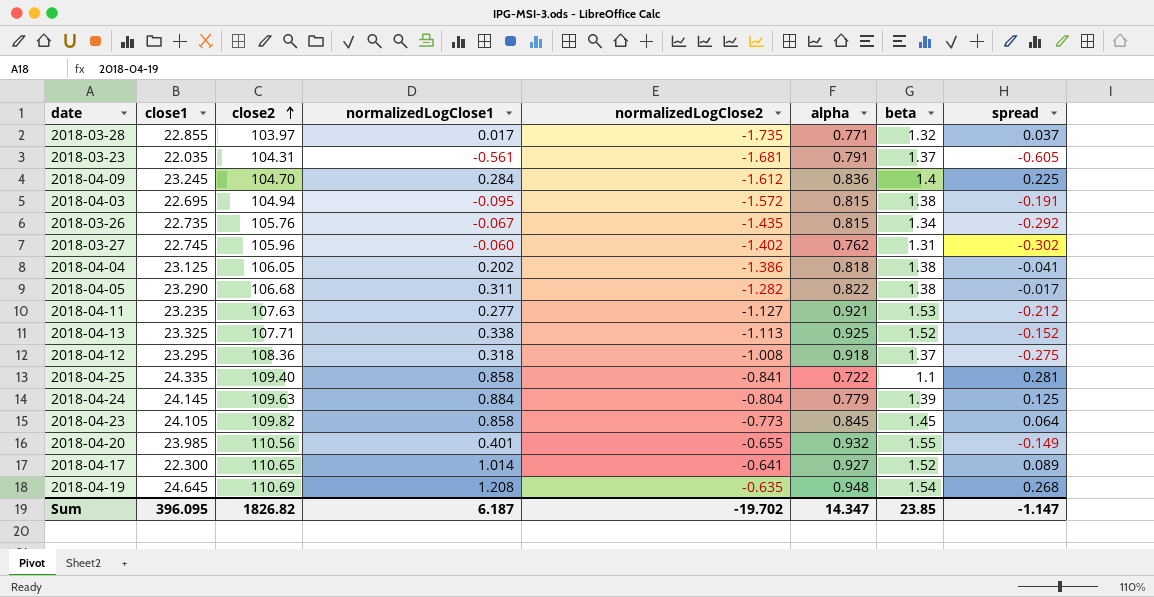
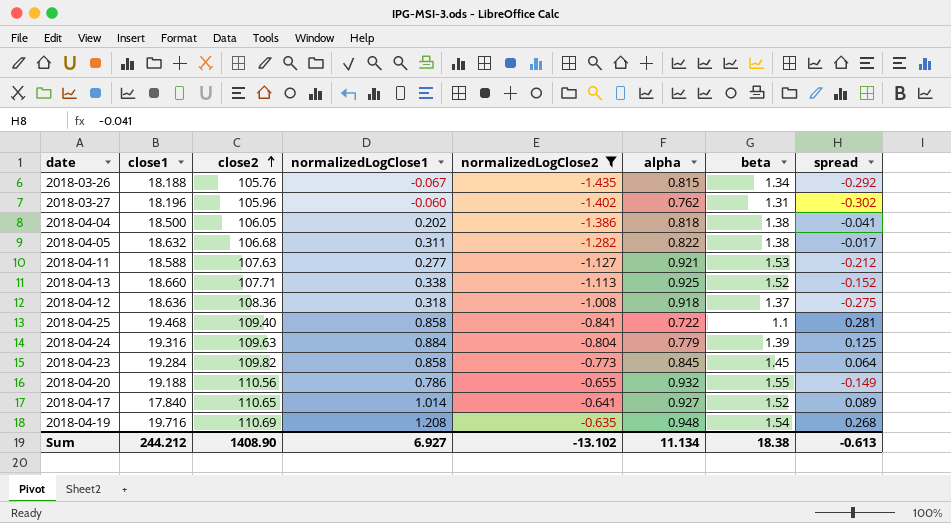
filter: none -> normalizedLogClose2 >= -1.435
2018-03-26 | close1: 22.735 -> 18.188
2018-03-27 | close1: 22.745 -> 18.196
2018-04-04 | close1: 23.125 -> 18.500
2018-04-05 | close1: 23.290 -> 18.632
2018-04-11 | close1: 23.235 -> 18.588
2018-04-13 | close1: 23.325 -> 18.660
2018-04-12 | close1: 23.295 -> 18.636
2018-04-25 | close1: 24.335 -> 19.468
2018-04-24 | close1: 24.145 -> 19.316
2018-04-23 | close1: 24.105 -> 19.284
2018-04-20 | close1: 23.985 -> 19.188
2018-04-20 | normalizedLogClose1: 0.401 -> 0.786
2018-04-17 | close1: 22.300 -> 17.840
2018-04-19 | close1: 24.645 -> 19.716
Sum | close1: 396.095 -> 244.212
Sum | close2: 1826.82 -> 1408.90
Sum | normalizedLogClose1: 6.187 -> 6.927
Sum | normalizedLogClose2: -19.702 -> -13.102
Sum | alpha: 14.347 -> 11.134
Sum | beta: 23.85 -> 18.38
Sum | spread: -1.147 -> -0.613

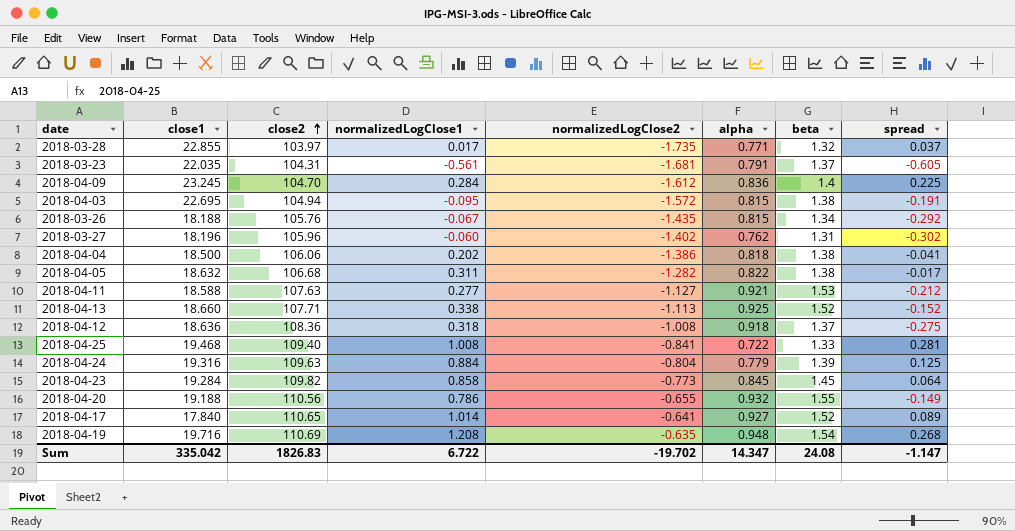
filter: normalizedLogClose2 >= -1.435 -> none
2018-04-04 | close2: 106.05 -> 106.06
2018-04-25 | normalizedLogClose1: 0.858 -> 1.008
2018-04-25 | beta: 1.1 -> 1.33
Sum | close1: 244.212 -> 335.042
Sum | close2: 1408.90 -> 1826.83
Sum | normalizedLogClose1: 6.927 -> 6.722
Sum | normalizedLogClose2: -13.102 -> -19.702
Sum | alpha: 11.134 -> 14.347
Sum | beta: 18.38 -> 24.08
Sum | spread: -0.613 -> -1.147

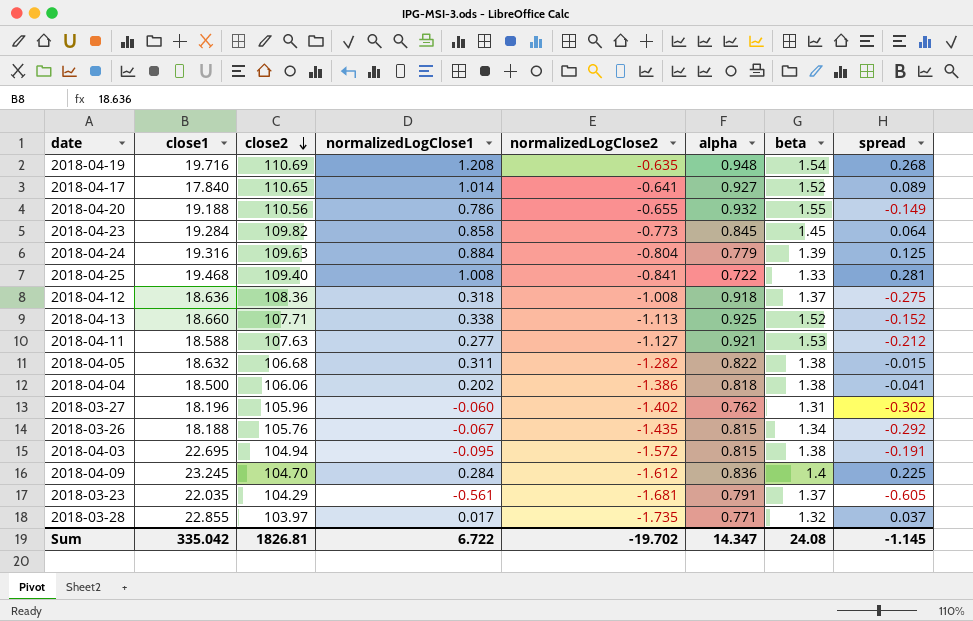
row order: close2 ascending -> close2 descending
2018-04-05 | spread: -0.017 -> -0.015
2018-03-23 | close2: 104.31 -> 104.29
Sum | close2: 1826.83 -> 1826.81
Sum | spread: -1.147 -> -1.145

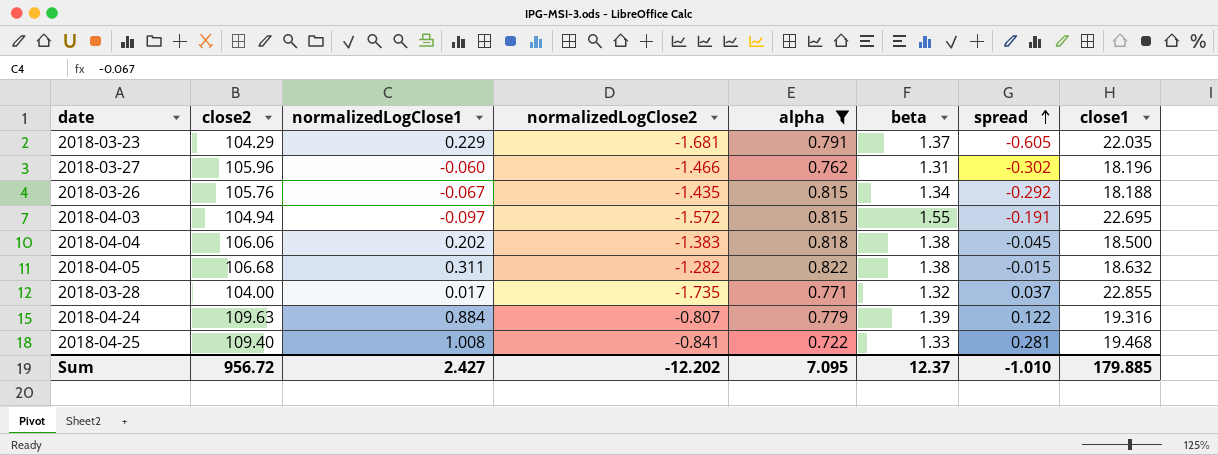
filter: none -> alpha <= 0.822
row order: close2 descending -> spread ascending
column close1 | position: 2 -> 8
2018-03-23 | normalizedLogClose1: -0.561 -> 0.229
2018-03-27 | normalizedLogClose2: -1.402 -> -1.466
2018-04-03 | normalizedLogClose1: -0.095 -> -0.097
2018-04-03 | beta: 1.38 -> 1.55
2018-04-04 | normalizedLogClose2: -1.386 -> -1.383
2018-04-04 | spread: -0.041 -> -0.045
2018-03-28 | close2: 103.97 -> 104.00
2018-04-24 | normalizedLogClose2: -0.804 -> -0.807
2018-04-24 | spread: 0.125 -> 0.122
Sum | close2: 1826.81 -> 956.72
Sum | normalizedLogClose1: 6.722 -> 2.427
Sum | normalizedLogClose2: -19.702 -> -12.202
Sum | alpha: 14.347 -> 7.095
Sum | beta: 24.08 -> 12.37
Sum | spread: -1.145 -> -1.010
Sum | close1: 335.042 -> 179.885

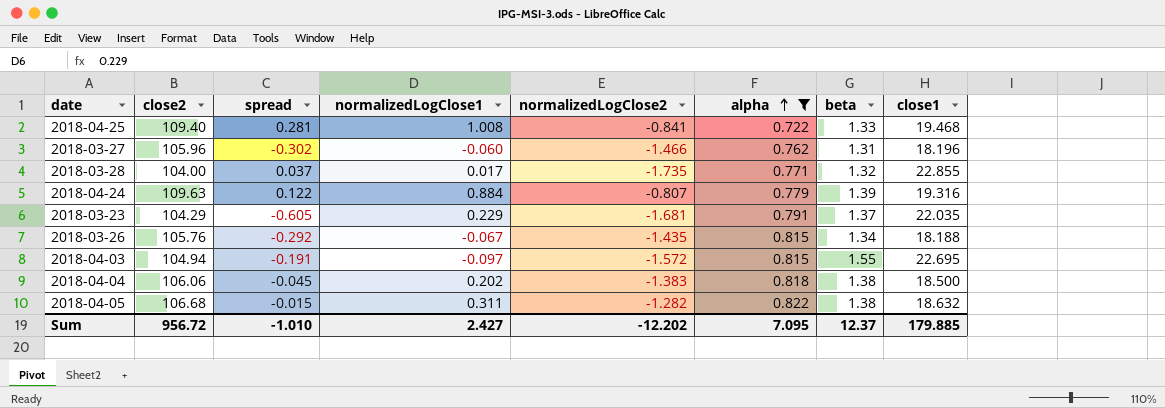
row order: spread ascending -> alpha ascending
column spread | position: 7 -> 3

